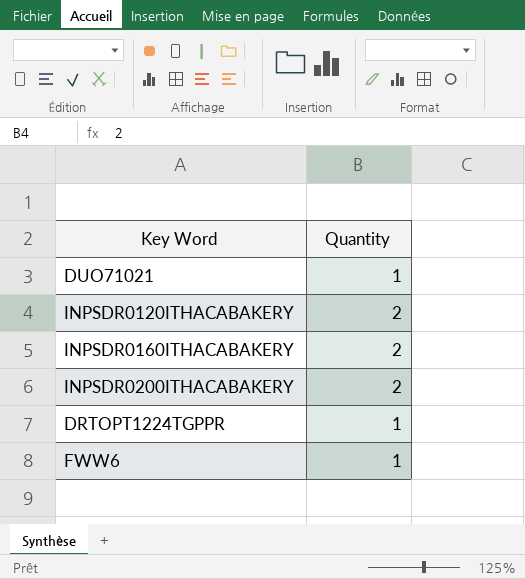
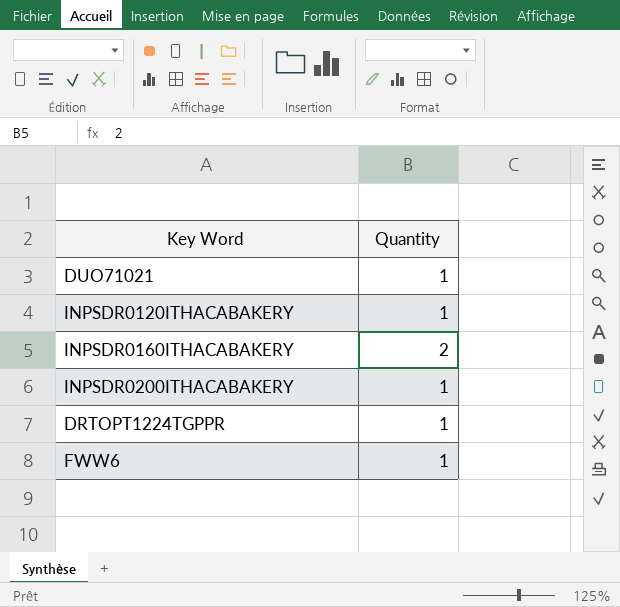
INPSDR0120ITHACABAKERY | Quantity: 2 -> 1
INPSDR0200ITHACABAKERY | Quantity: 2 -> 1

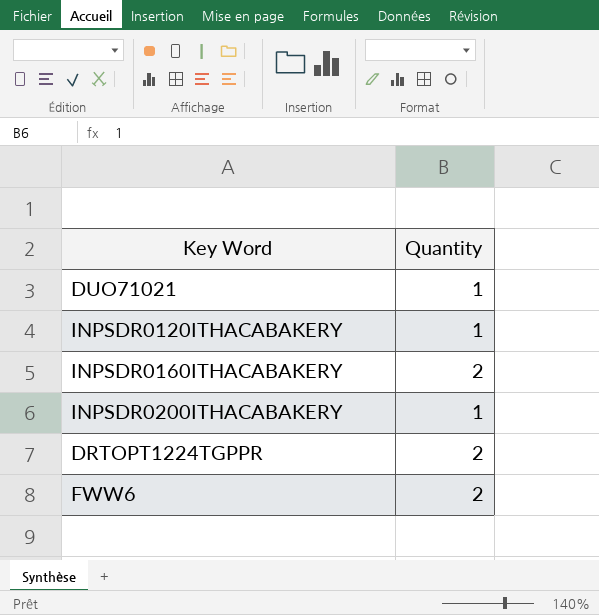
DRTOPT1224TGPPR | Quantity: 1 -> 2
FWW6 | Quantity: 1 -> 2

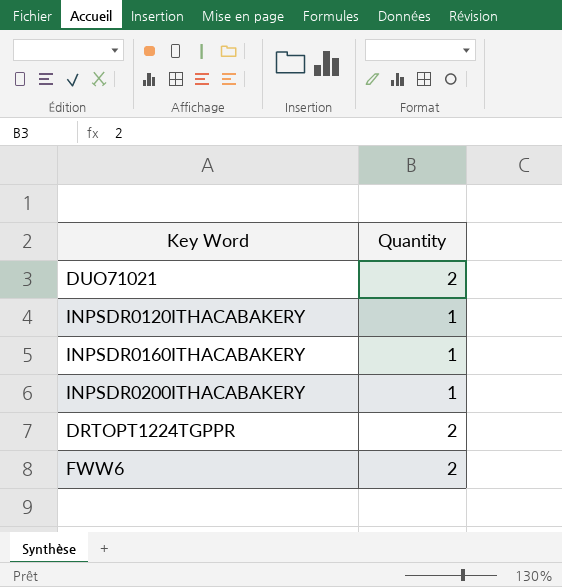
DUO71021 | Quantity: 1 -> 2
INPSDR0160ITHACABAKERY | Quantity: 2 -> 1

